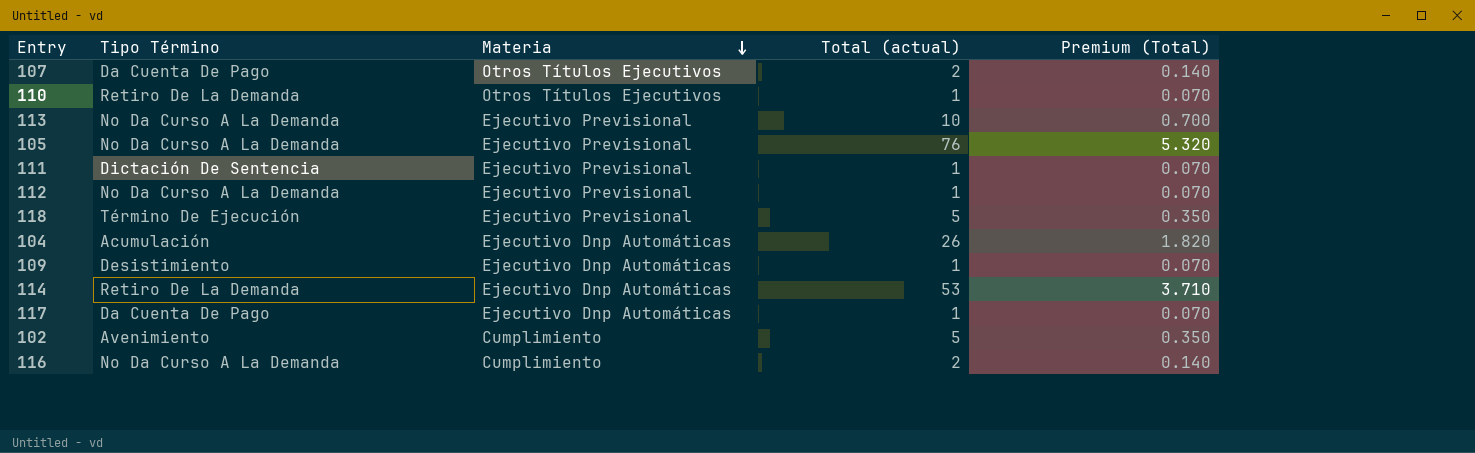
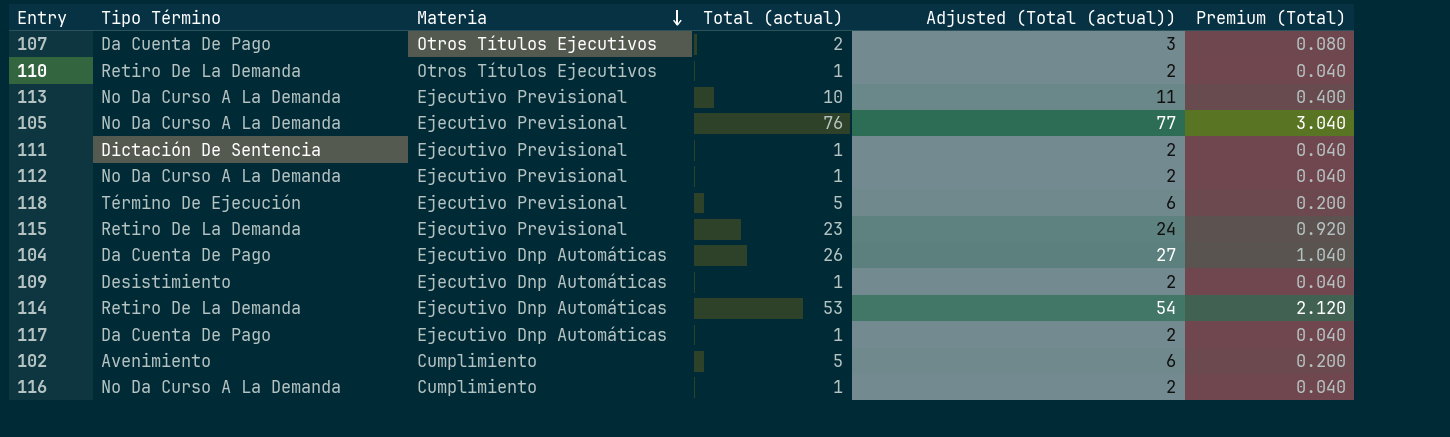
column Adjusted (Total (actual)) | formula: none -> [Total (actual)] + 1
column Premium (Total) | formula: [Total (actual)] * 0.07 -> [Total (actual)] * 0.04
row 115: none -> Retiro De La Demanda | Ejecutivo Previsional | 23 | 24 | 0.920
104 | Tipo Término: Acumulación -> Da Cuenta De Pago
116 | Total (actual): 2 -> 1

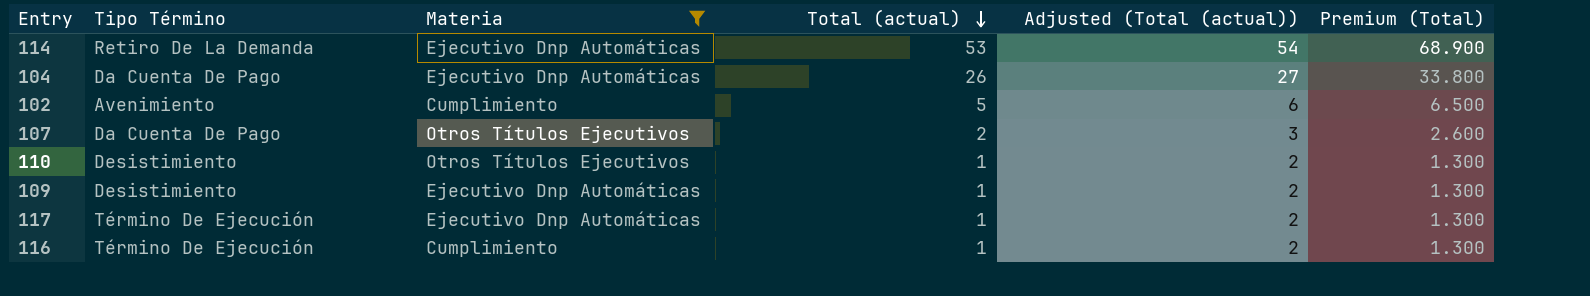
filter: none -> Materia != Ejecutivo Previsional
row order: Materia descending -> Total (actual) descending
column Premium (Total) | formula: [Total (actual)] * 0.04 -> [Total (actual)] * 1.3
110 | Tipo Término: Retiro De La Demanda -> Desistimiento
117 | Tipo Término: Da Cuenta De Pago -> Término De Ejecución
116 | Tipo Término: No Da Curso A La Demanda -> Término De Ejecución

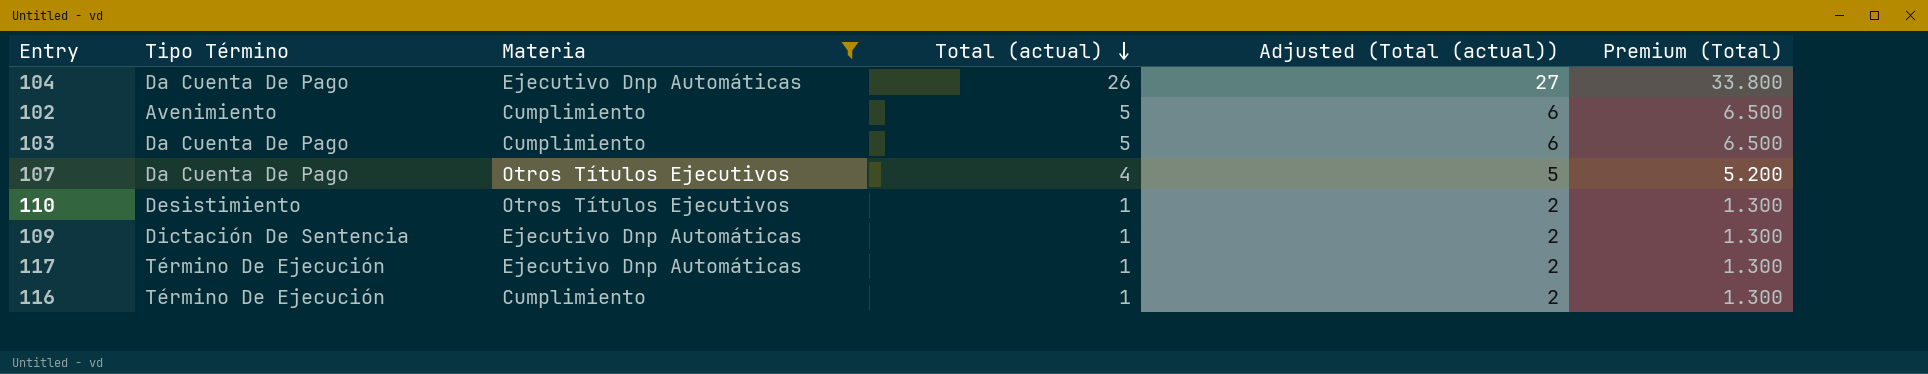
row 114: Retiro De La Demanda | Ejecutivo Dnp Automáticas | 53 | 54 | 68.900 -> none
row 103: none -> Da Cuenta De Pago | Cumplimiento | 5 | 6 | 6.500
107 | Total (actual): 2 -> 4
107 | Adjusted (Total (actual)): 3 -> 5
107 | Premium (Total): 2.600 -> 5.200
109 | Tipo Término: Desistimiento -> Dictación De Sentencia

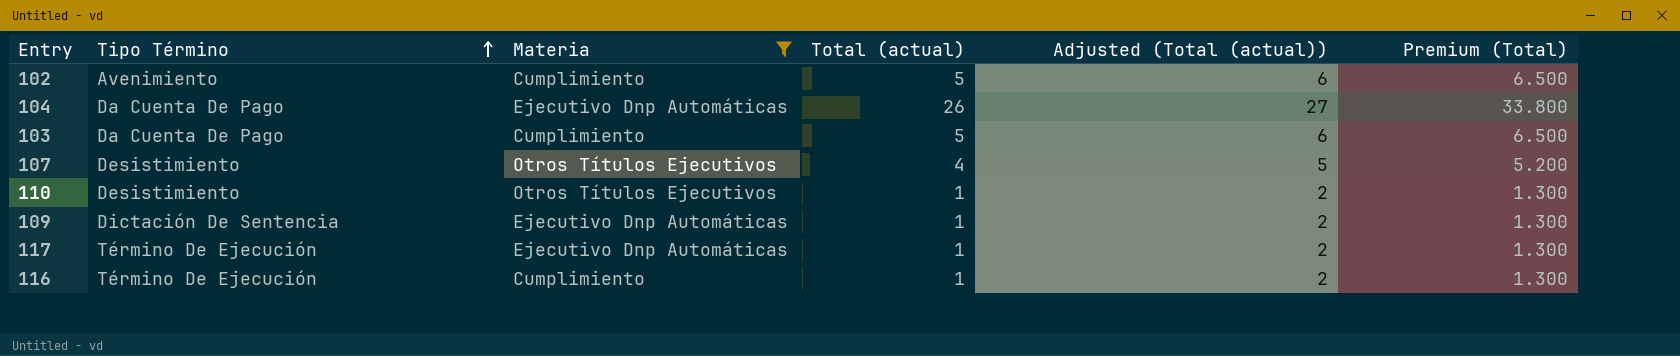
row order: Total (actual) descending -> Tipo Término ascending
107 | Tipo Término: Da Cuenta De Pago -> Desistimiento

